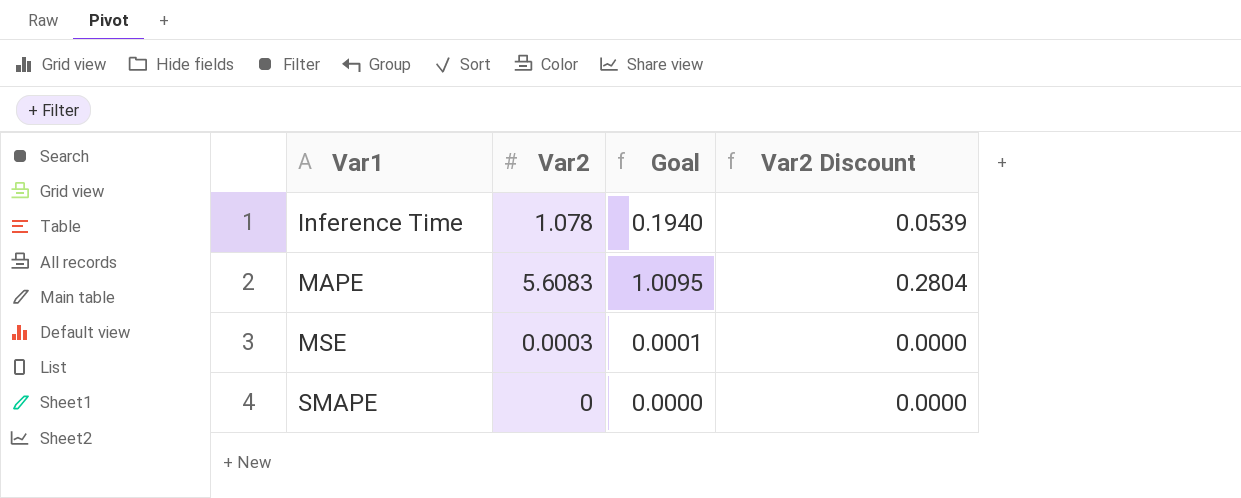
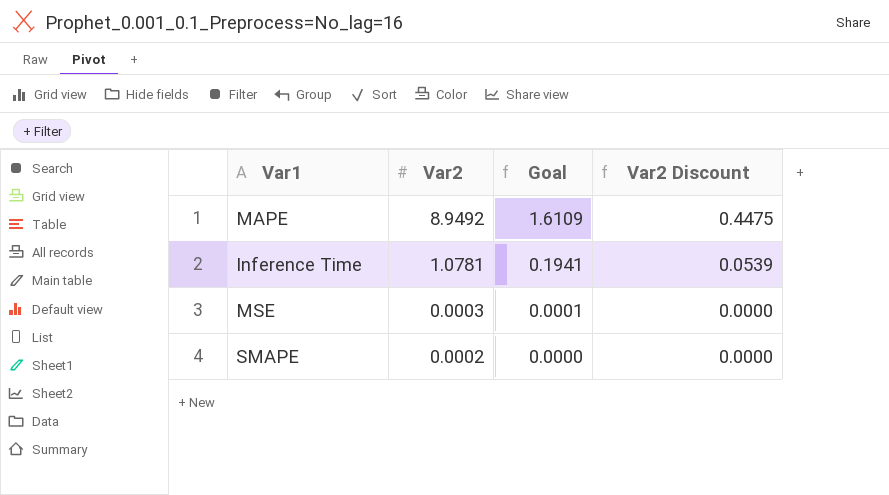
row order: Var1 ascending -> Var2 descending
MAPE | Var2: 5.6083 -> 8.9492
MAPE | Goal: 1.0095 -> 1.6109
MAPE | Var2 Discount: 0.2804 -> 0.4475
Inference Time | Var2: 1.078 -> 1.0781
Inference Time | Goal: 0.1940 -> 0.1941
SMAPE | Var2: 0 -> 0.0002

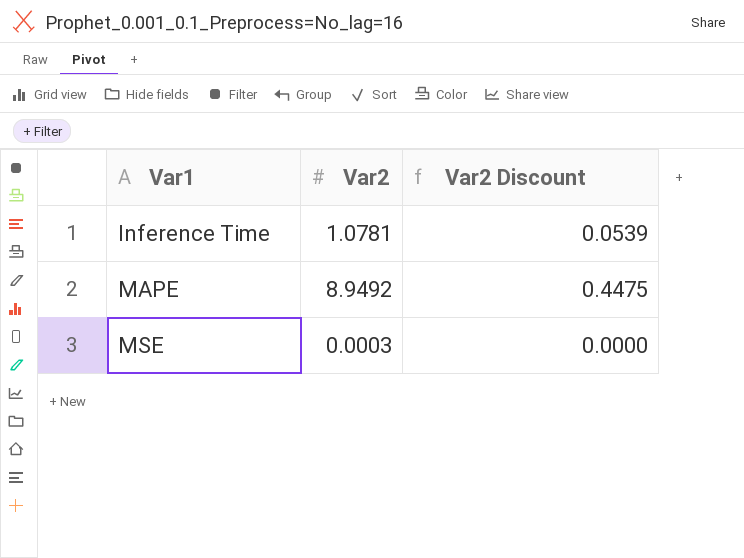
row order: Var2 descending -> Var1 ascending
column Goal | formula: [Var2] * 0.18 -> none
row SMAPE: 0.0002 | 0.0000 | 0.0000 -> none

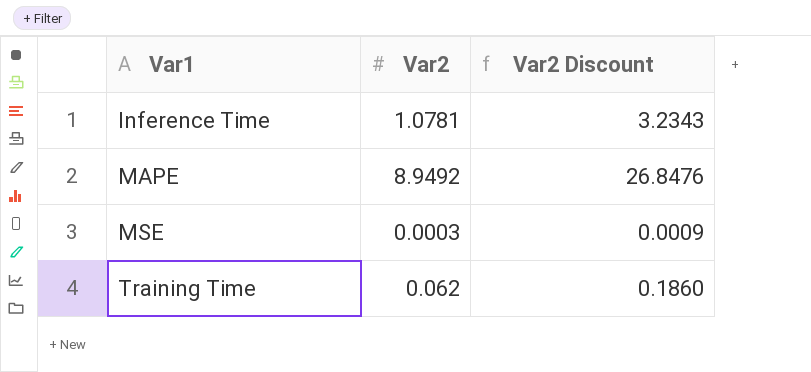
column Var2 Discount | formula: [Var2] * 0.05 -> [Var2] * 3
row Training Time: none -> 0.062 | 0.1860

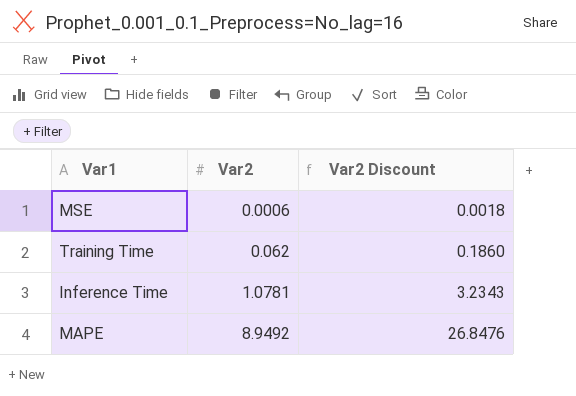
row order: Var1 ascending -> Var2 ascending
MSE | Var2: 0.0003 -> 0.0006
MSE | Var2 Discount: 0.0009 -> 0.0018

